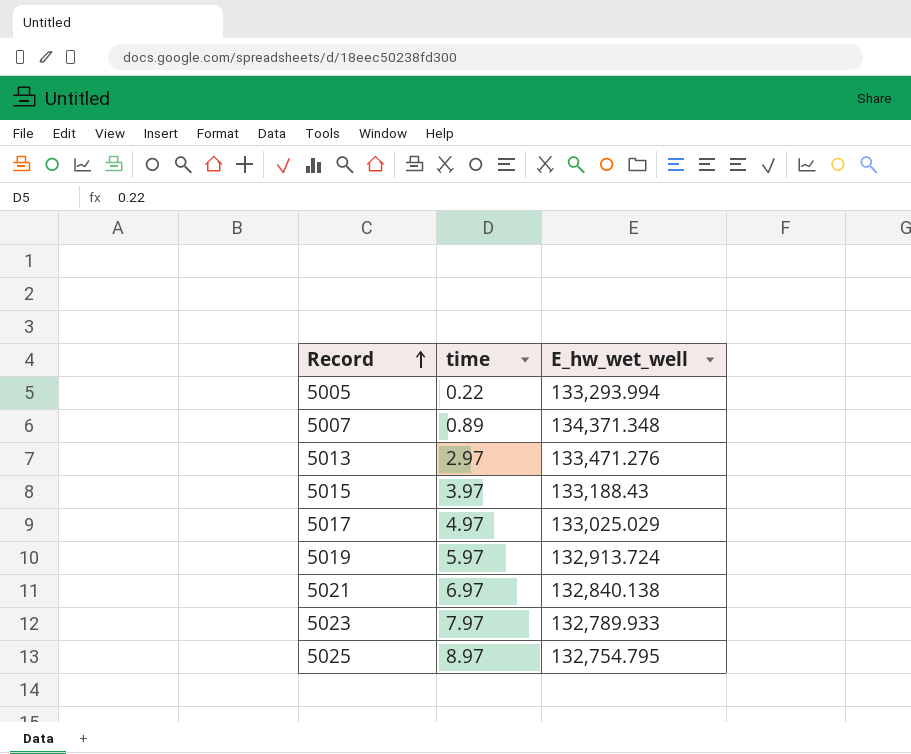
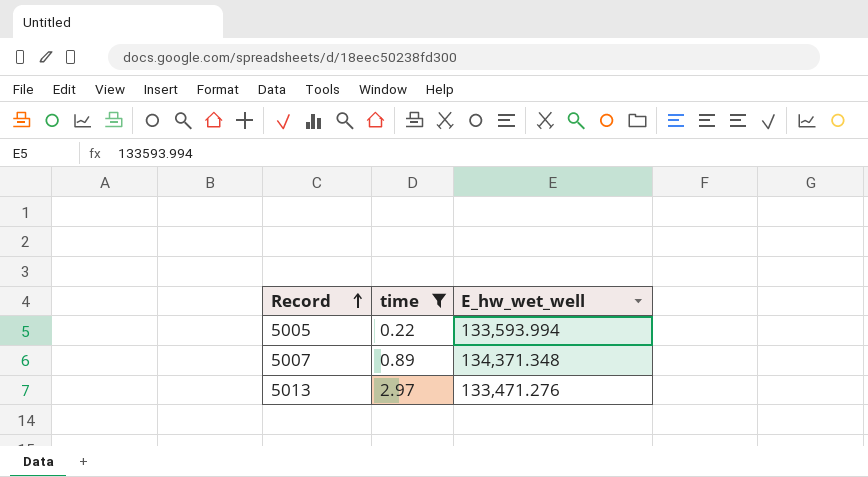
filter: none -> time <= 2.97
5005 | E_hw_wet_well: 133,293.994 -> 133,593.994

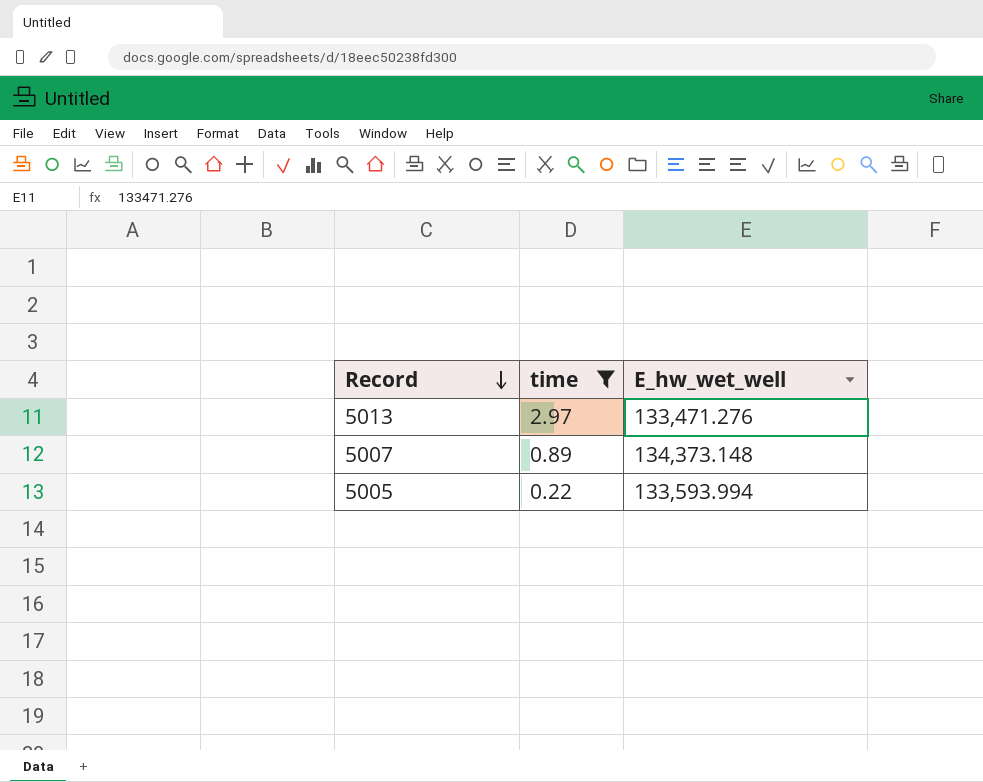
row order: Record ascending -> Record descending
5007 | E_hw_wet_well: 134,371.348 -> 134,373.148

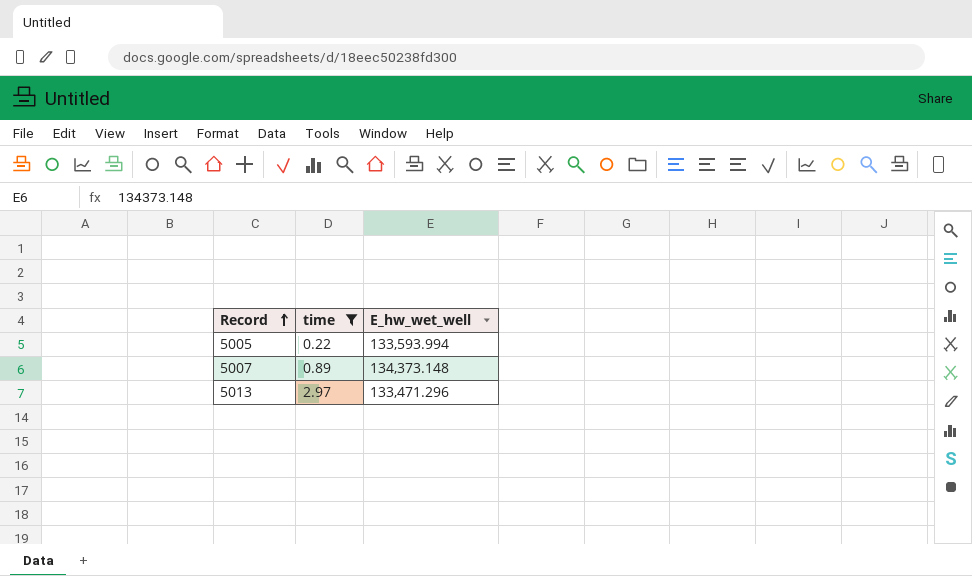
row order: Record descending -> Record ascending
5013 | E_hw_wet_well: 133,471.276 -> 133,471.296

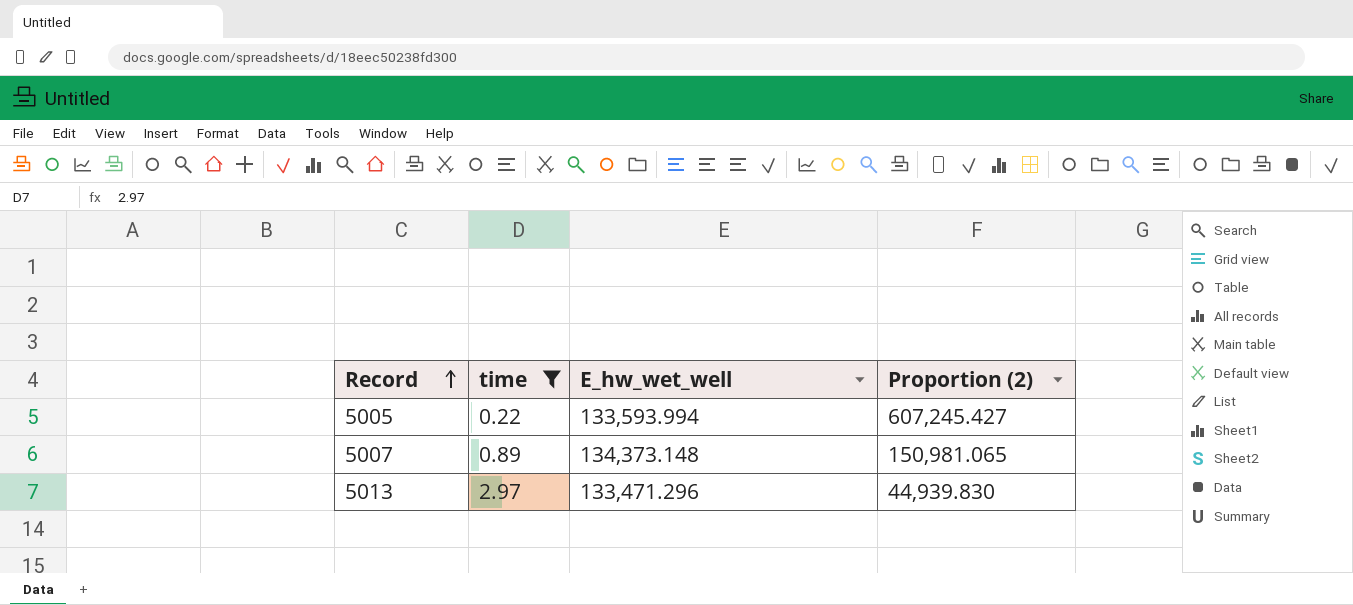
column Proportion (2) | formula: none -> [E_hw_wet_well] / [time]

